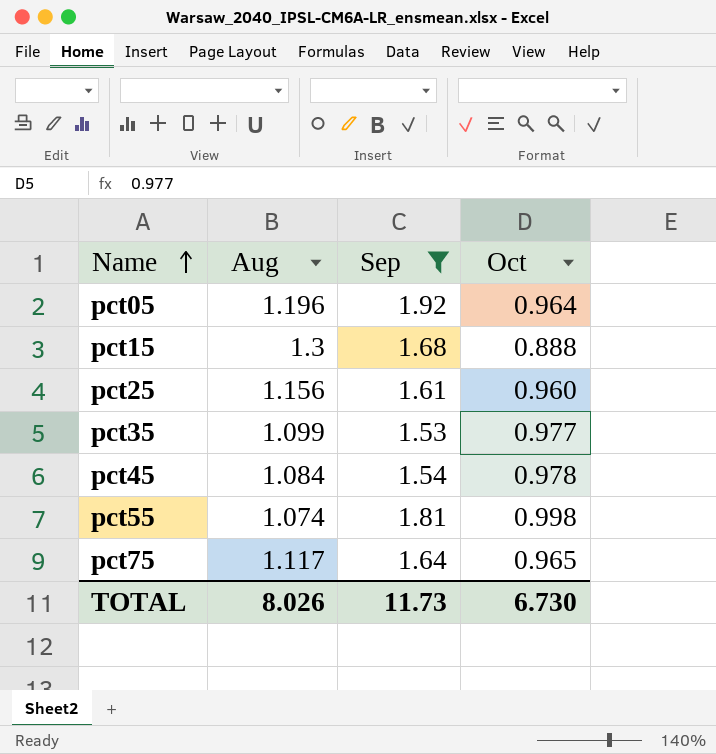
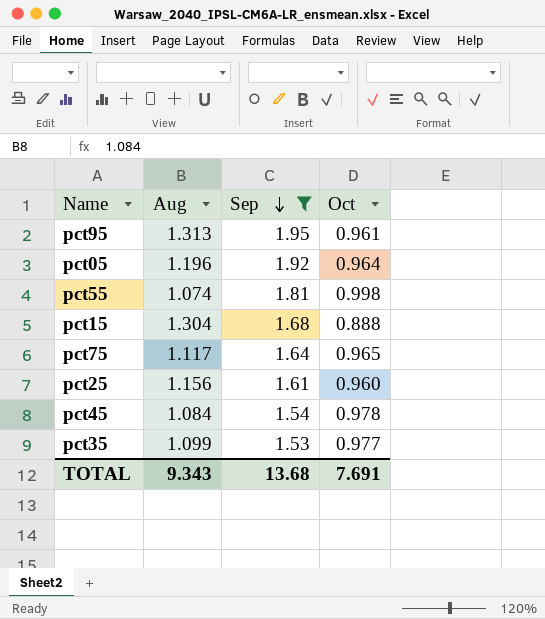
row order: Name ascending -> Sep descending
row pct95: none -> 1.313 | 1.95 | 0.961
pct15 | Aug: 1.3 -> 1.304
TOTAL | Aug: 8.026 -> 9.343
TOTAL | Sep: 11.73 -> 13.68
TOTAL | Oct: 6.730 -> 7.691

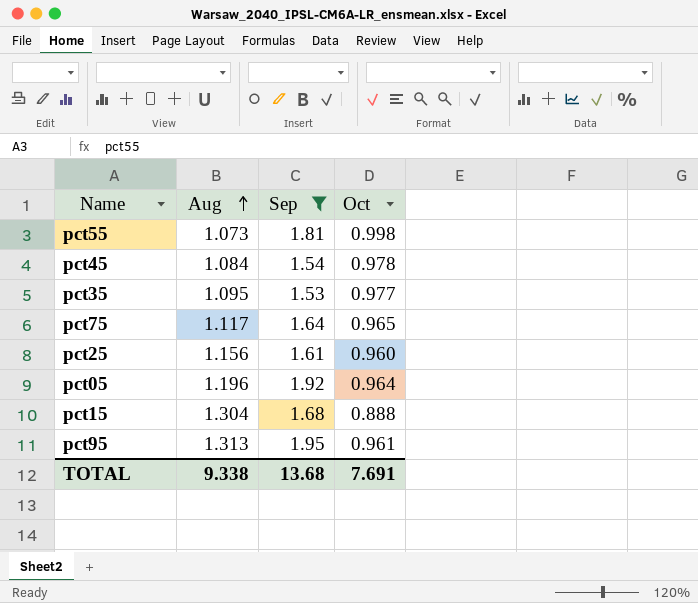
row order: Sep descending -> Aug ascending
pct55 | Aug: 1.074 -> 1.073
pct35 | Aug: 1.099 -> 1.095
TOTAL | Aug: 9.343 -> 9.338

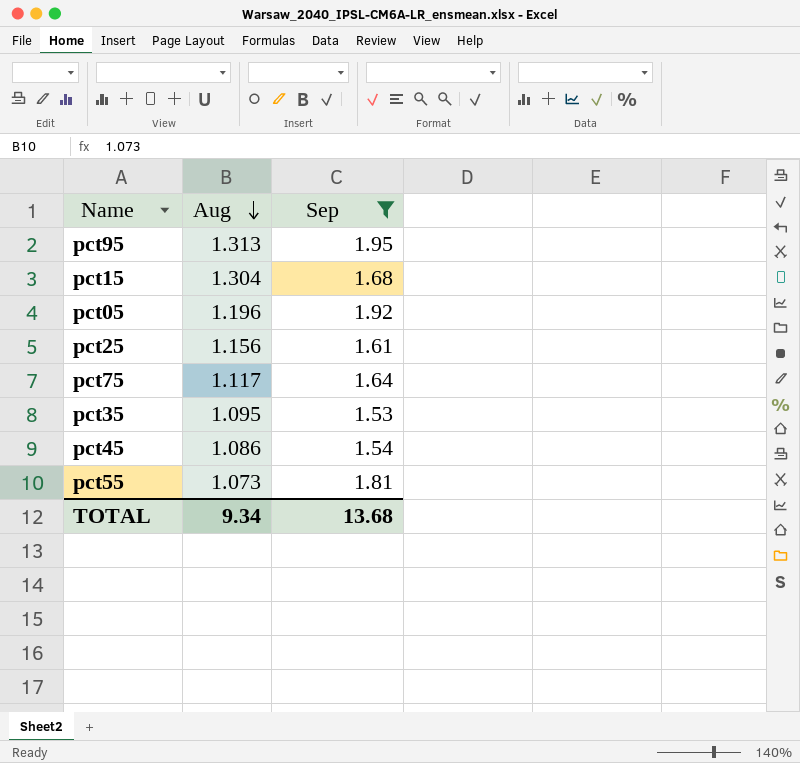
row order: Aug ascending -> Aug descending
column Oct | position: 4 -> none
pct45 | Aug: 1.084 -> 1.086
TOTAL | Aug: 9.338 -> 9.34

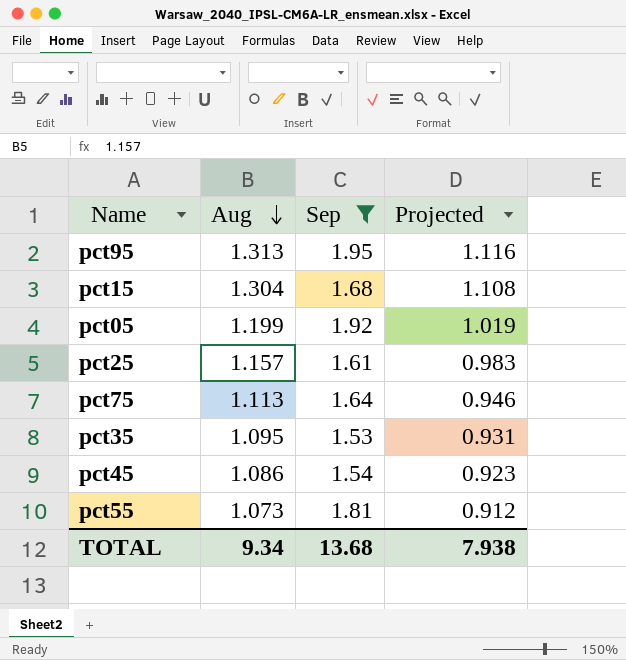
column Projected | formula: none -> [Aug] * 0.85
pct05 | Aug: 1.196 -> 1.199
pct25 | Aug: 1.156 -> 1.157
pct75 | Aug: 1.117 -> 1.113

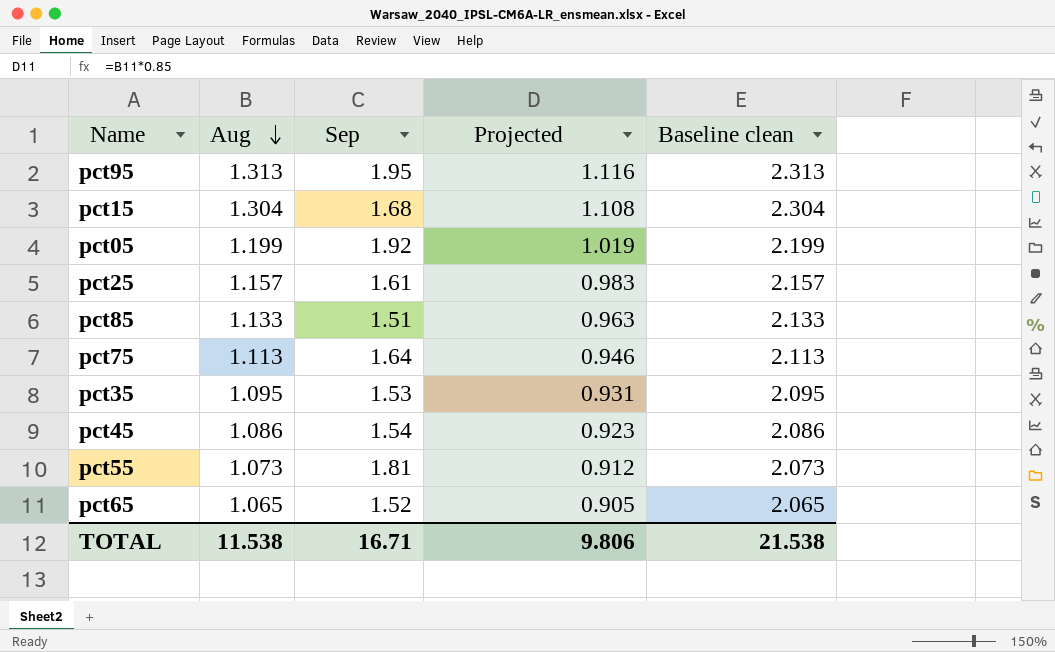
filter: Sep >= 1.53 -> none
column Baseline clean | formula: none -> [Aug] + 1
TOTAL | Aug: 9.34 -> 11.538
TOTAL | Sep: 13.68 -> 16.71
TOTAL | Projected: 7.938 -> 9.806

